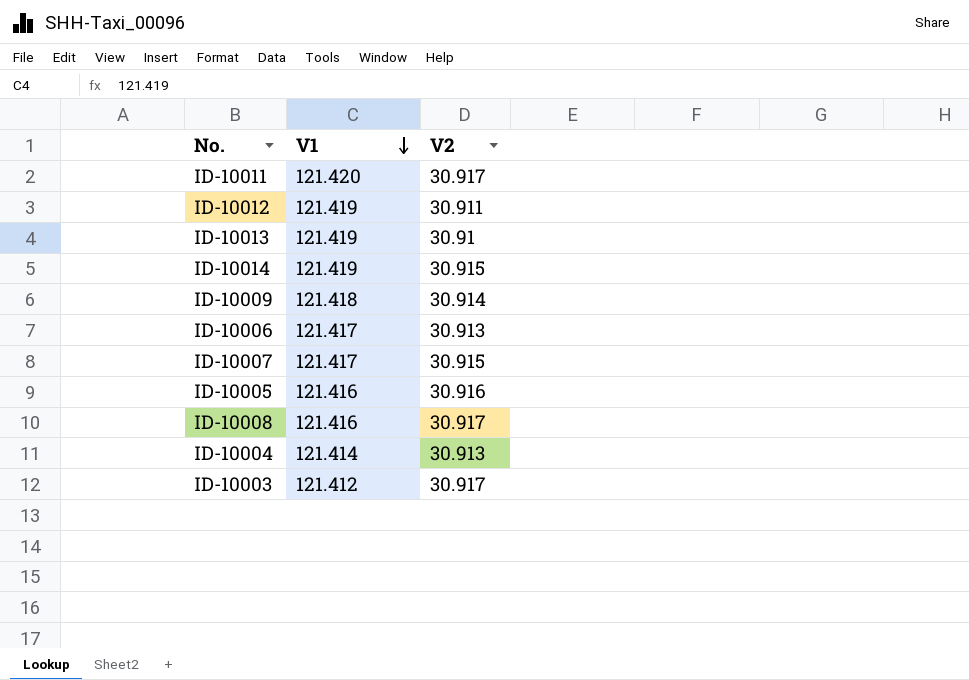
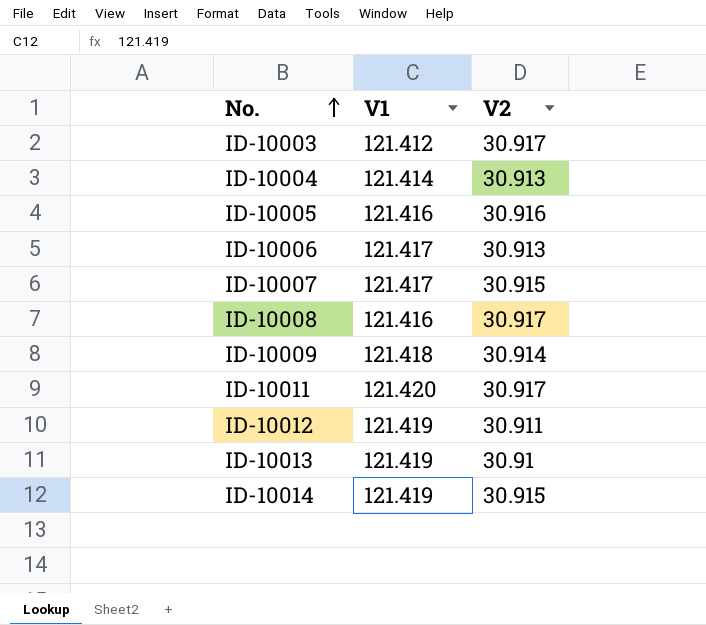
row order: V1 descending -> No. ascending

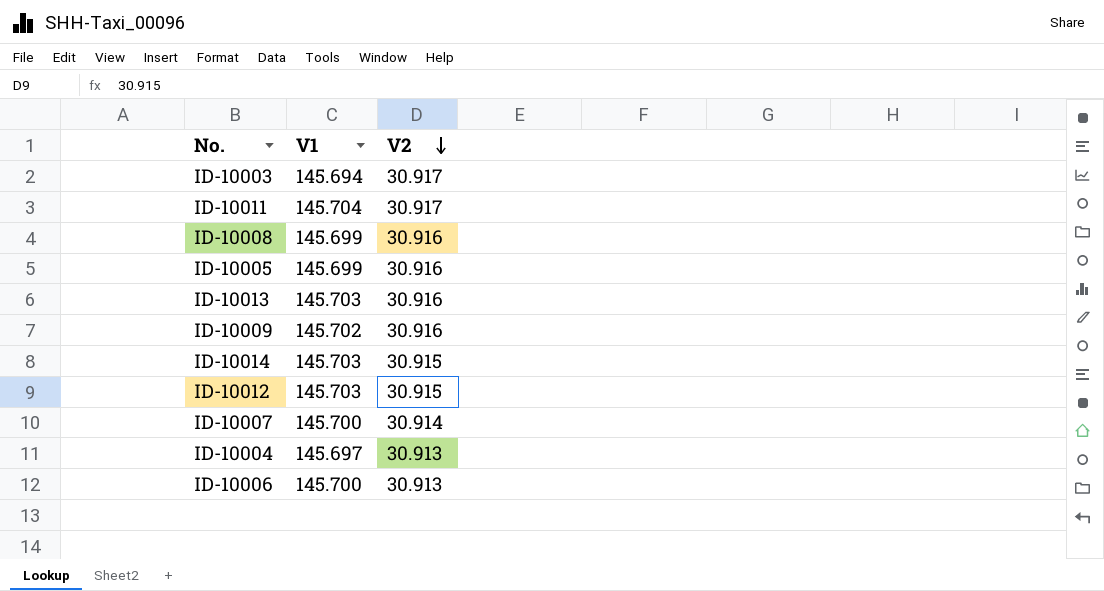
row order: No. ascending -> V2 descending
ID-10003 | V1: 121.412 -> 145.694
ID-10011 | V1: 121.420 -> 145.704
ID-10008 | V1: 121.416 -> 145.699
ID-10008 | V2: 30.917 -> 30.916
ID-10005 | V1: 121.416 -> 145.699
ID-10013 | V1: 121.419 -> 145.703
ID-10013 | V2: 30.91 -> 30.916
ID-10009 | V1: 121.418 -> 145.702
ID-10009 | V2: 30.914 -> 30.916
ID-10014 | V1: 121.419 -> 145.703
ID-10012 | V1: 121.419 -> 145.703
ID-10012 | V2: 30.911 -> 30.915
ID-10007 | V1: 121.417 -> 145.700
ID-10007 | V2: 30.915 -> 30.914
ID-10004 | V1: 121.414 -> 145.697
ID-10006 | V1: 121.417 -> 145.700

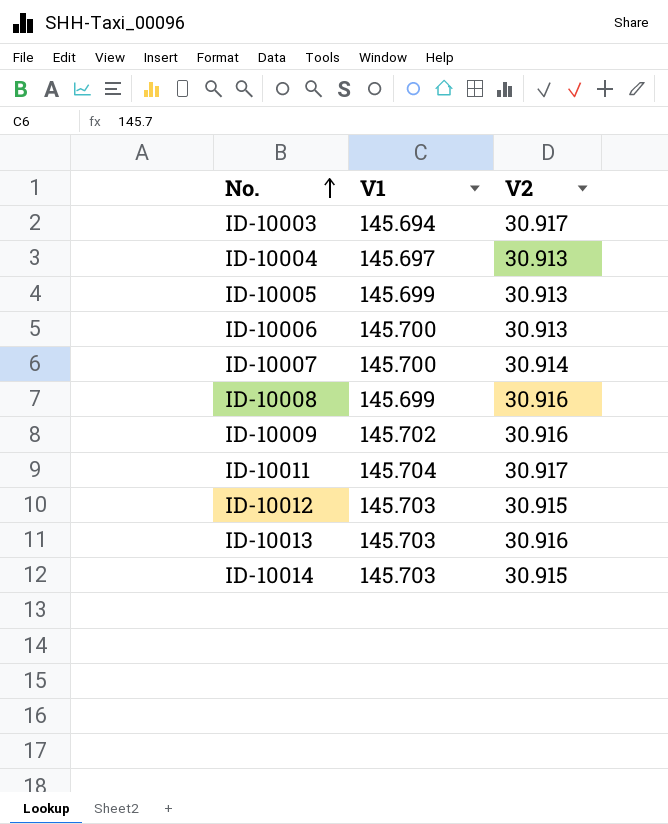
row order: V2 descending -> No. ascending
ID-10005 | V2: 30.916 -> 30.913

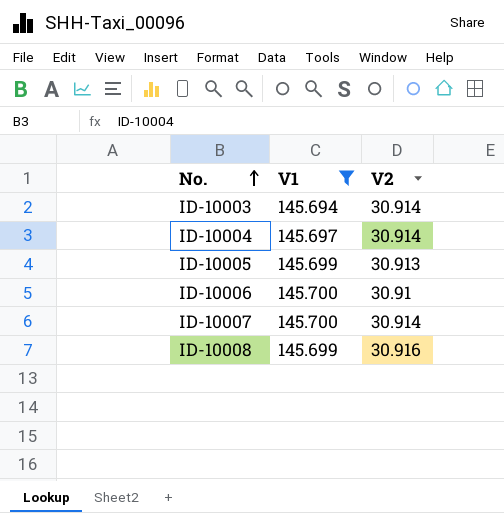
filter: none -> V1 <= 145.700
ID-10003 | V2: 30.917 -> 30.914
ID-10004 | V2: 30.913 -> 30.914
ID-10006 | V2: 30.913 -> 30.91

